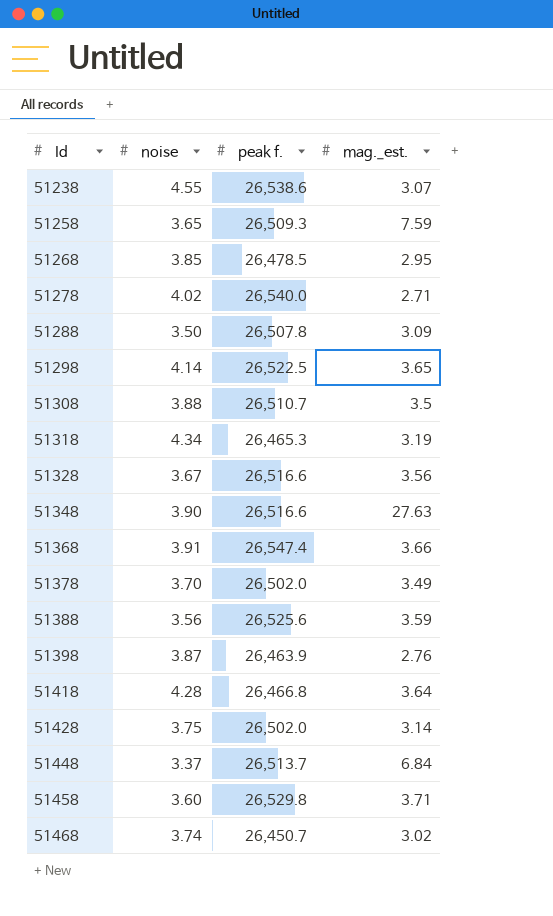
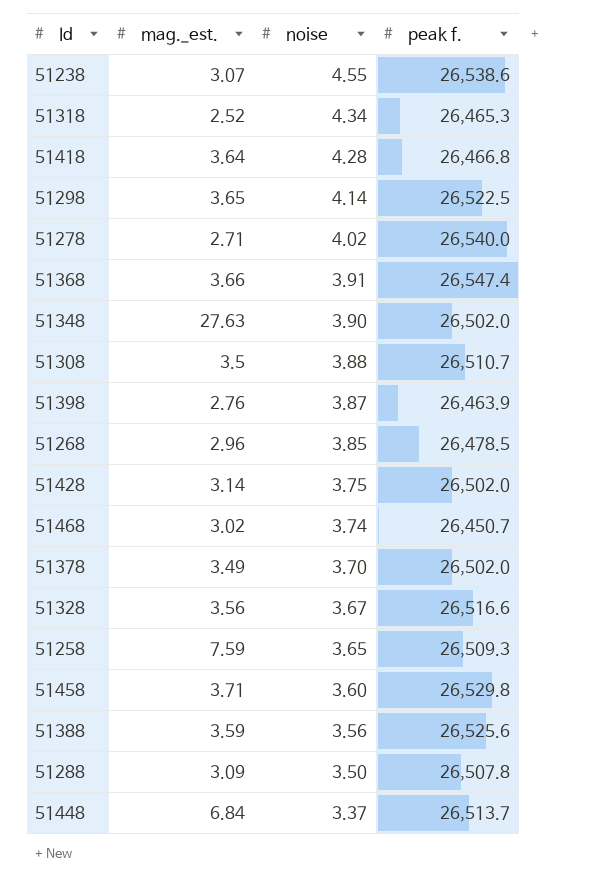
row order: Id ascending -> noise descending
column mag._est. | position: 4 -> 2
51318 | mag._est.: 3.19 -> 2.52
51348 | peak f.: 26,516.6 -> 26,502.0
51268 | mag._est.: 2.95 -> 2.96

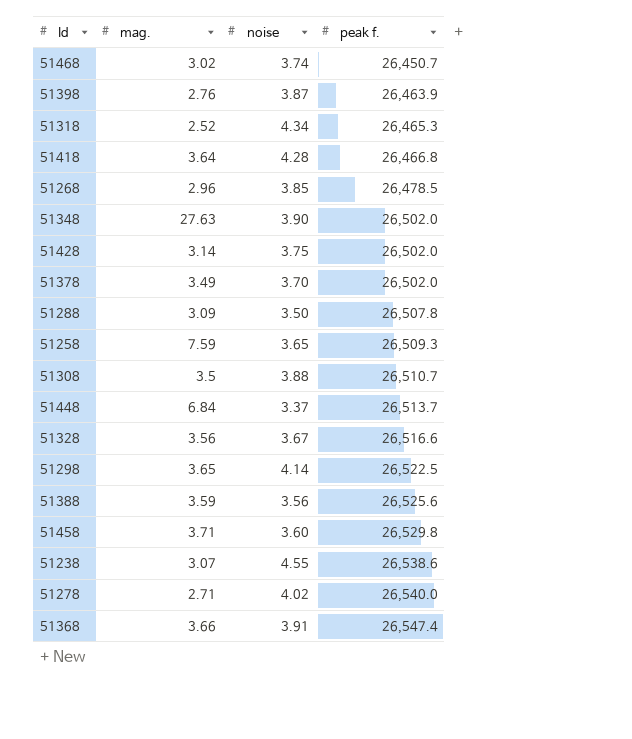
row order: noise descending -> peak f. ascending
column name: mag._est. -> mag.

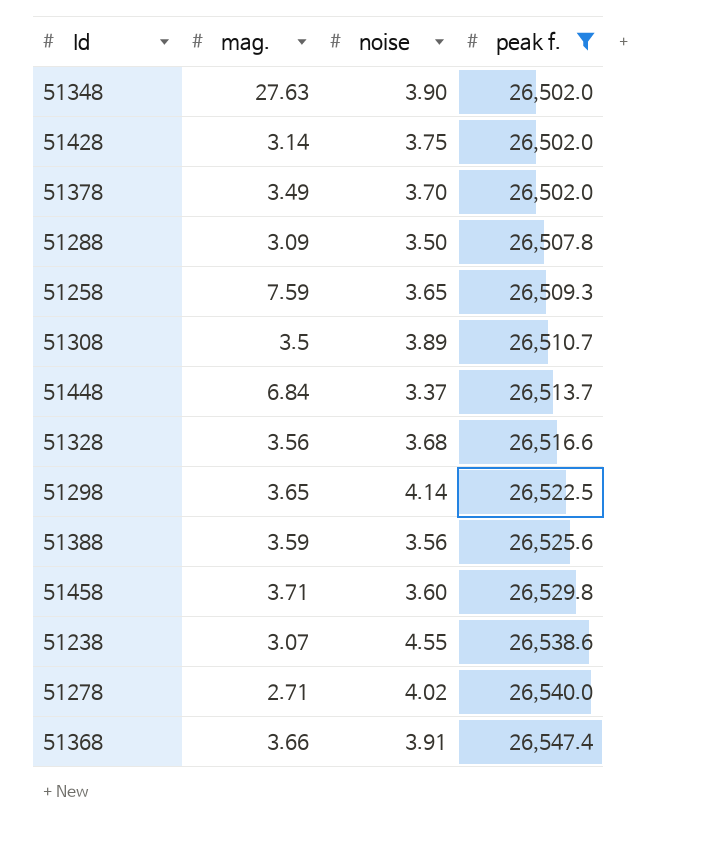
filter: none -> peak f. >= 26,502.0
51308 | noise: 3.88 -> 3.89
51328 | noise: 3.67 -> 3.68

